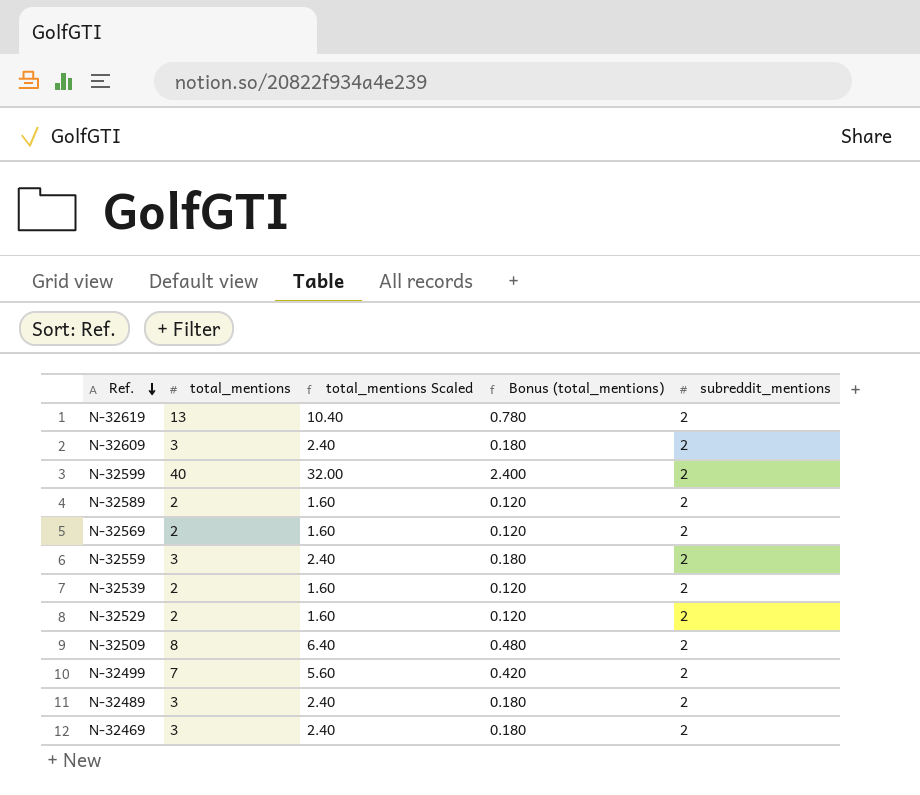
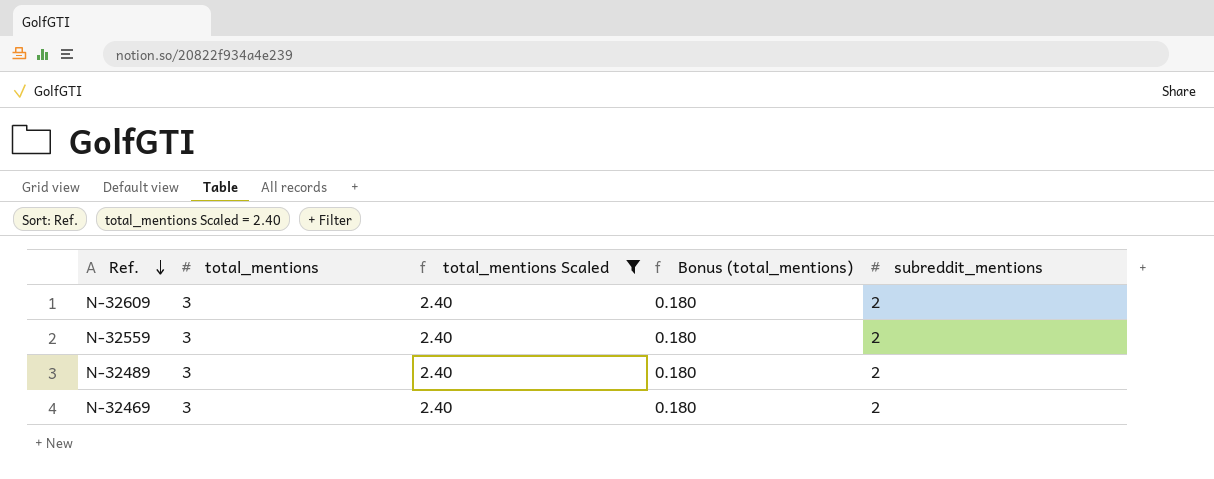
filter: none -> total_mentions Scaled = 2.40

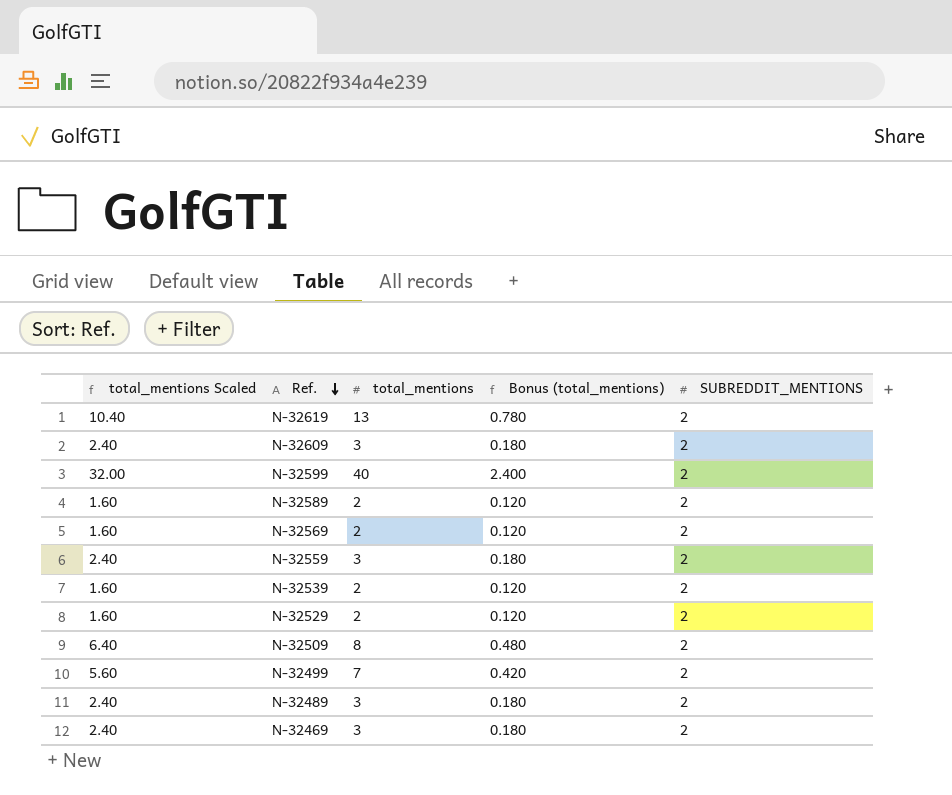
filter: total_mentions Scaled = 2.40 -> none
column total_mentions Scaled | position: 3 -> 1
column name: subreddit_mentions -> SUBREDDIT_MENTIONS

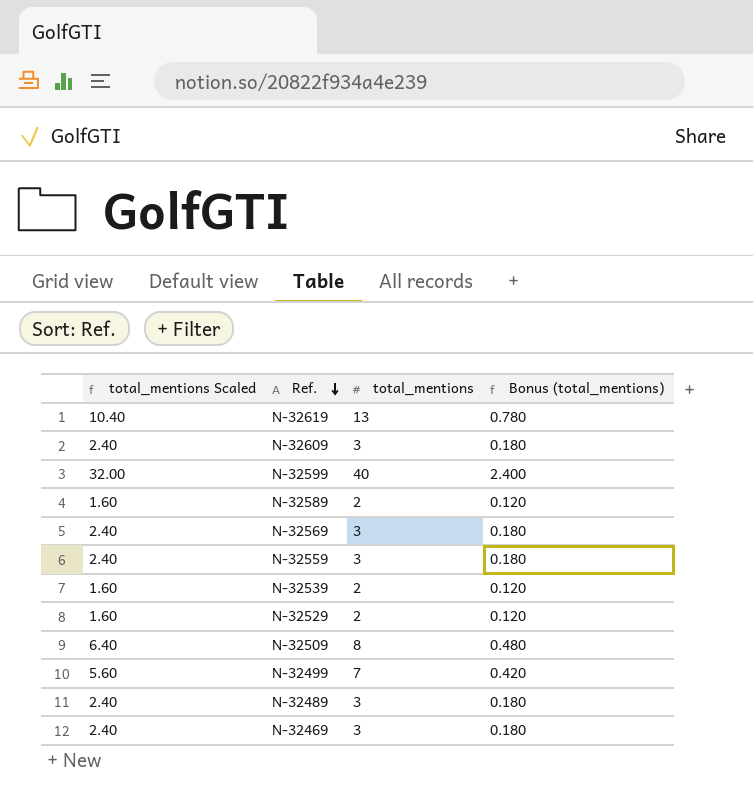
column SUBREDDIT_MENTIONS | position: 5 -> none
N-32569 | total_mentions Scaled: 1.60 -> 2.40
N-32569 | total_mentions: 2 -> 3
N-32569 | Bonus (total_mentions): 0.120 -> 0.180

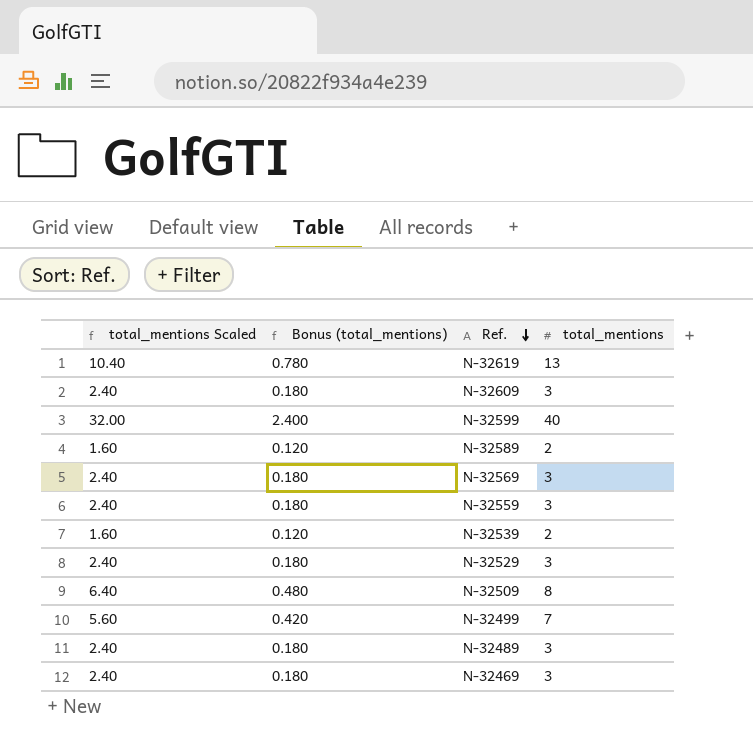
column Bonus (total_mentions) | position: 4 -> 2
N-32529 | total_mentions Scaled: 1.60 -> 2.40
N-32529 | Bonus (total_mentions): 0.120 -> 0.180
N-32529 | total_mentions: 2 -> 3

